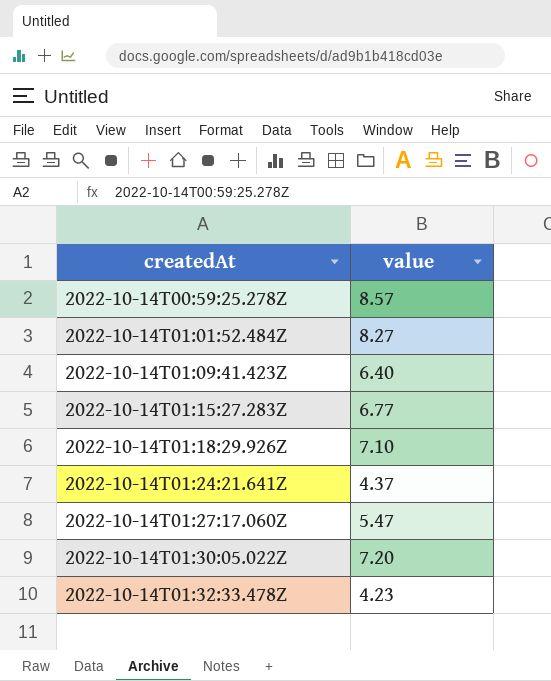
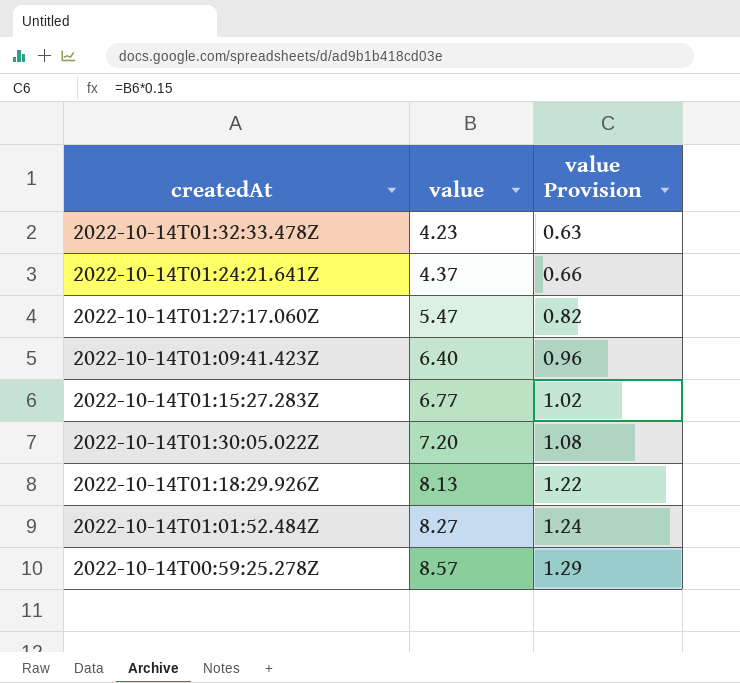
row order: createdAt ascending -> value ascending
column value Provision | formula: none -> [value] * 0.15
2022-10-14T01:18:29.926Z | value: 7.10 -> 8.13

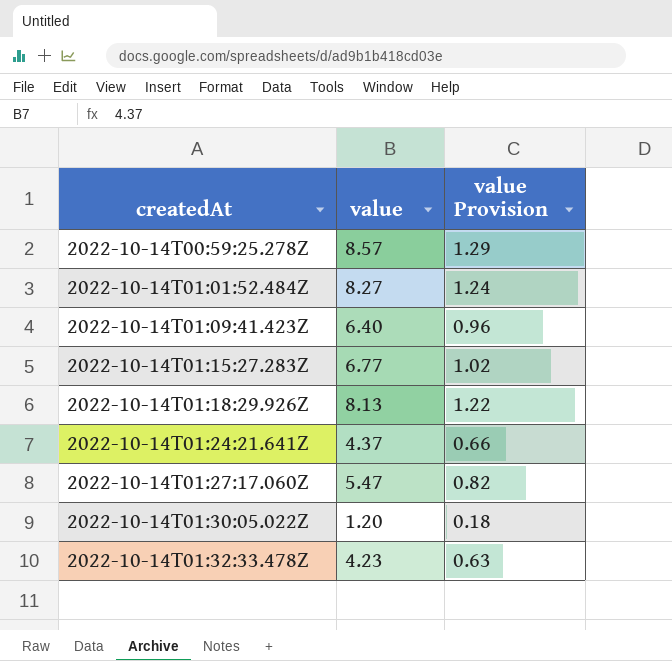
row order: value ascending -> createdAt ascending
2022-10-14T01:30:05.022Z | value: 7.20 -> 1.20
2022-10-14T01:30:05.022Z | value Provision: 1.08 -> 0.18

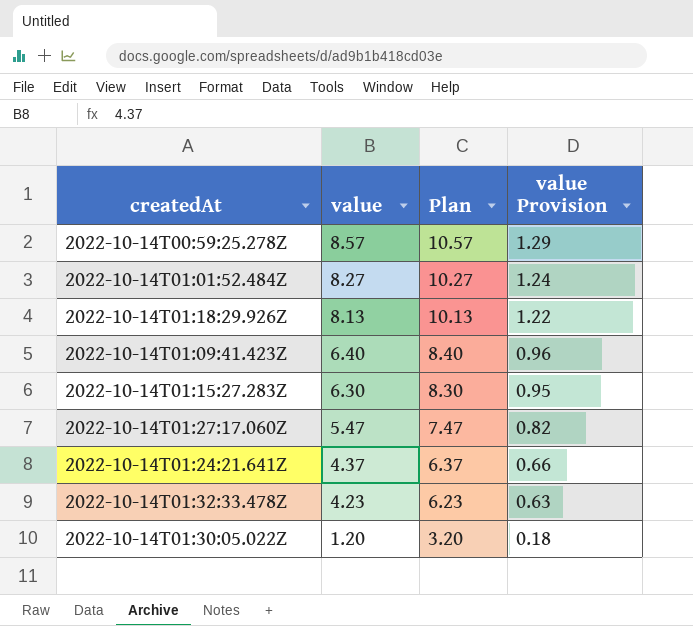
row order: createdAt ascending -> value descending
column Plan | formula: none -> [value] + 2
2022-10-14T01:15:27.283Z | value: 6.77 -> 6.30
2022-10-14T01:15:27.283Z | value Provision: 1.02 -> 0.95

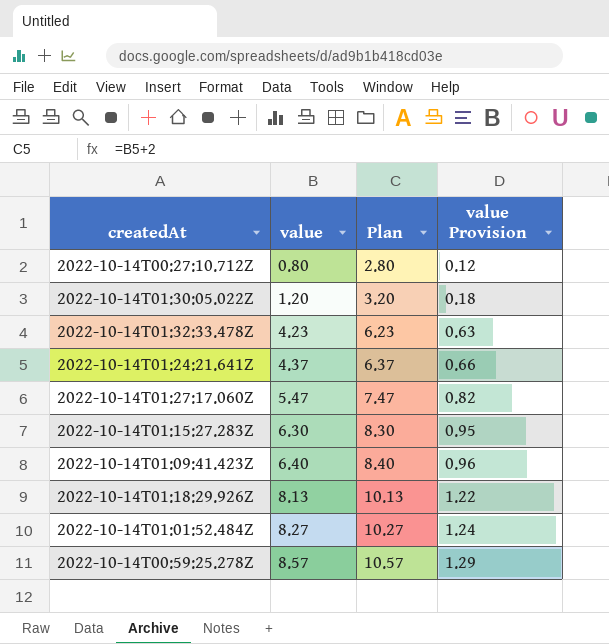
row order: value descending -> value ascending
row 2022-10-14T00:27:10.712Z: none -> 0.80 | 2.80 | 0.12

